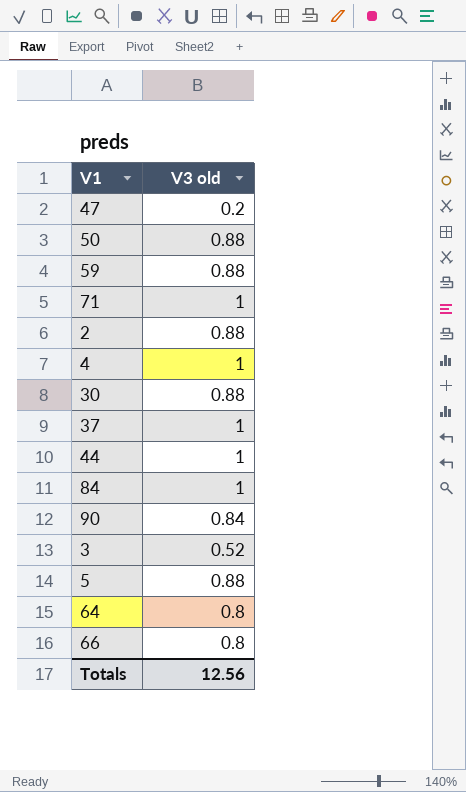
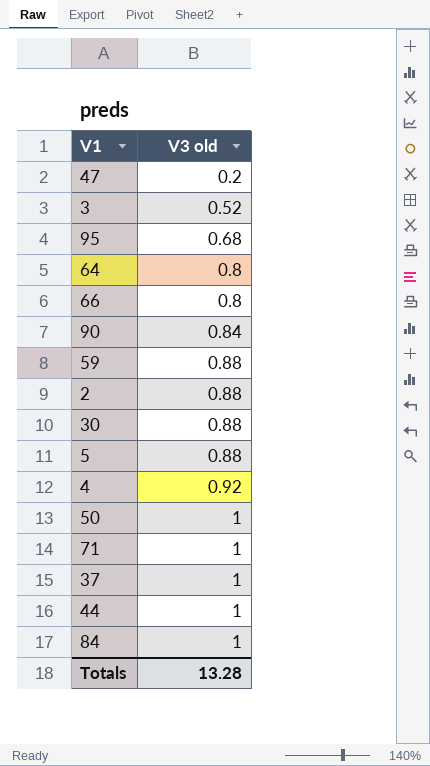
row order: none -> V3 old ascending
row 95: none -> 0.68
4 | V3 old: 1 -> 0.92
50 | V3 old: 0.88 -> 1
Totals | V3 old: 12.56 -> 13.28

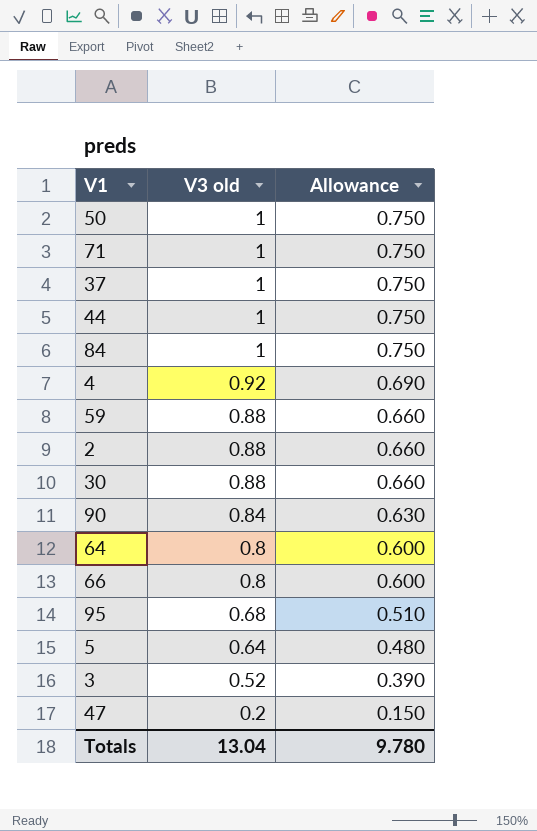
row order: V3 old ascending -> V3 old descending
column Allowance | formula: none -> [V3 old] * 0.75
5 | V3 old: 0.88 -> 0.64
Totals | V3 old: 13.28 -> 13.04

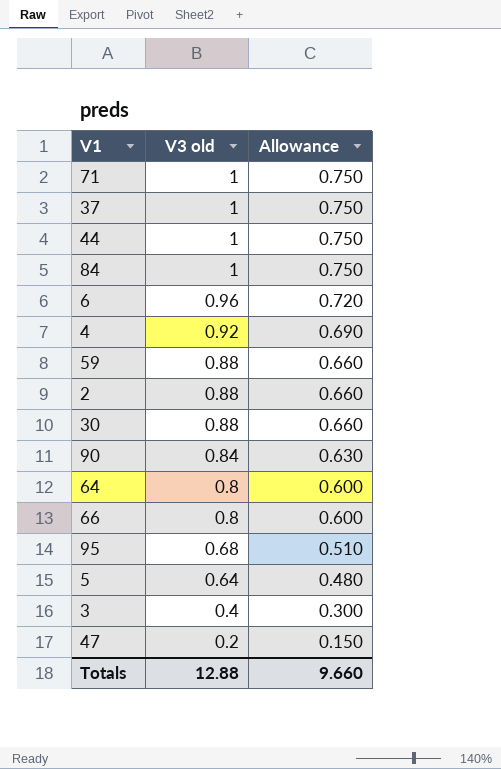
row 50: 1 | 0.750 -> none
row 6: none -> 0.96 | 0.720
3 | V3 old: 0.52 -> 0.4
3 | Allowance: 0.390 -> 0.300
Totals | V3 old: 13.04 -> 12.88
Totals | Allowance: 9.780 -> 9.660

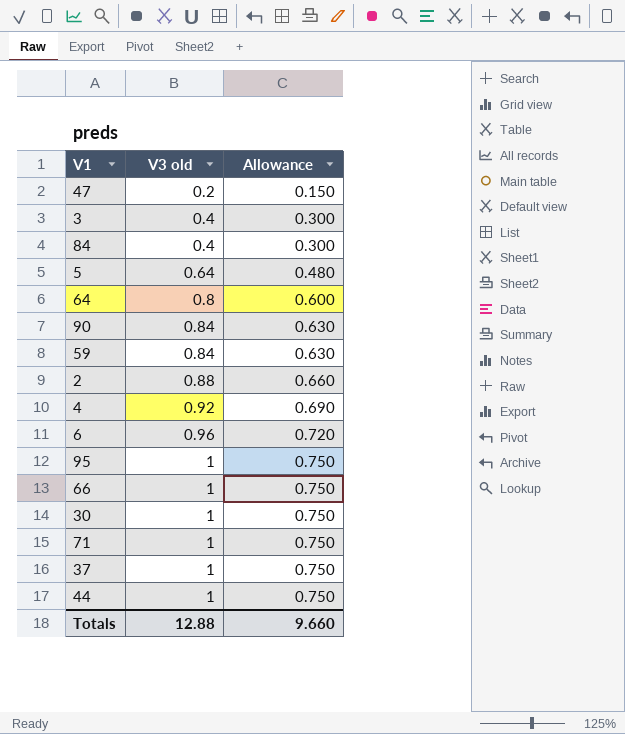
row order: V3 old descending -> V3 old ascending
84 | V3 old: 1 -> 0.4
84 | Allowance: 0.750 -> 0.300
59 | V3 old: 0.88 -> 0.84
59 | Allowance: 0.660 -> 0.630
95 | V3 old: 0.68 -> 1
95 | Allowance: 0.510 -> 0.750
66 | V3 old: 0.8 -> 1
66 | Allowance: 0.600 -> 0.750
30 | V3 old: 0.88 -> 1
30 | Allowance: 0.660 -> 0.750

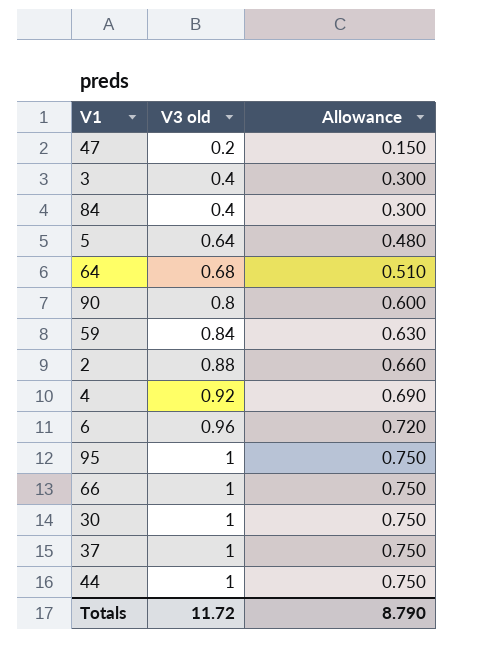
row 71: 1 | 0.750 -> none
64 | V3 old: 0.8 -> 0.68
64 | Allowance: 0.600 -> 0.510
90 | V3 old: 0.84 -> 0.8
90 | Allowance: 0.630 -> 0.600
Totals | V3 old: 12.88 -> 11.72
Totals | Allowance: 9.660 -> 8.790

